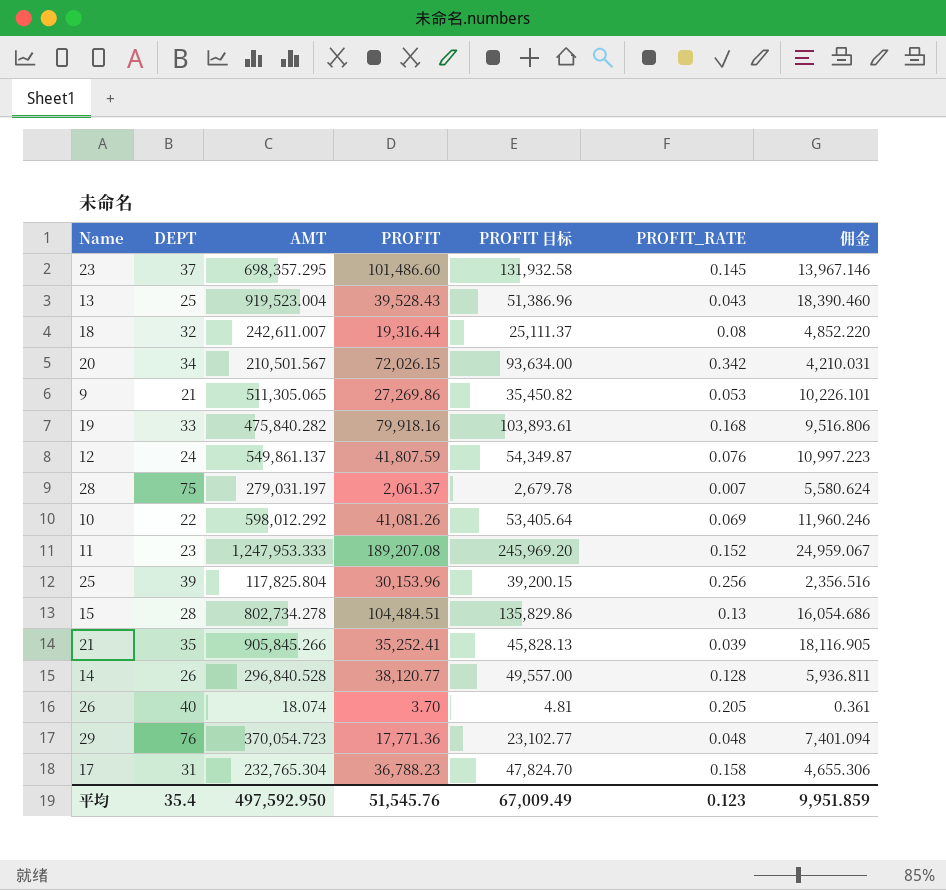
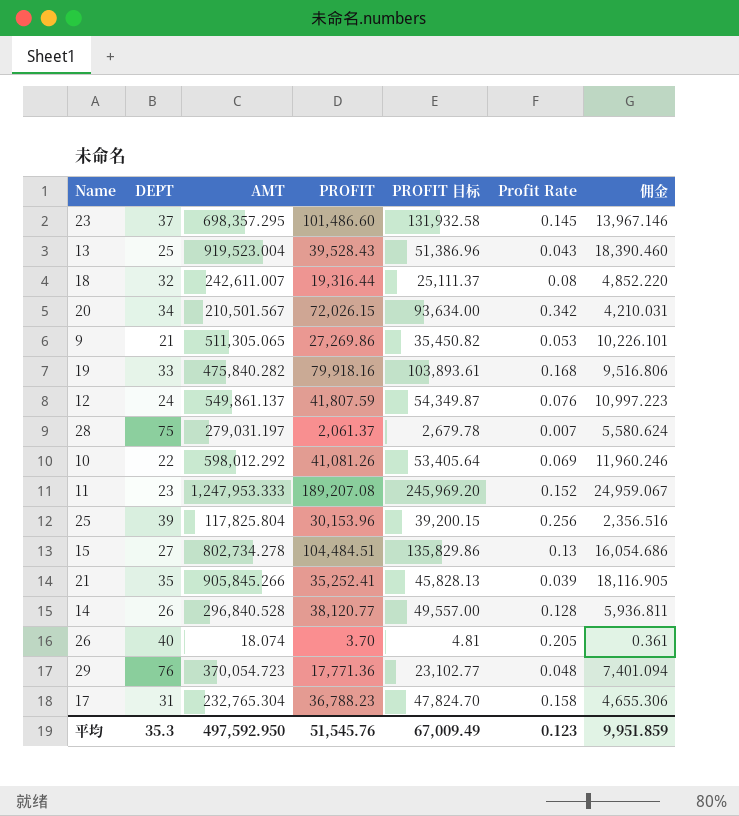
column name: PROFIT_RATE -> Profit Rate
15 | DEPT: 28 -> 27
平均 | DEPT: 35.4 -> 35.3

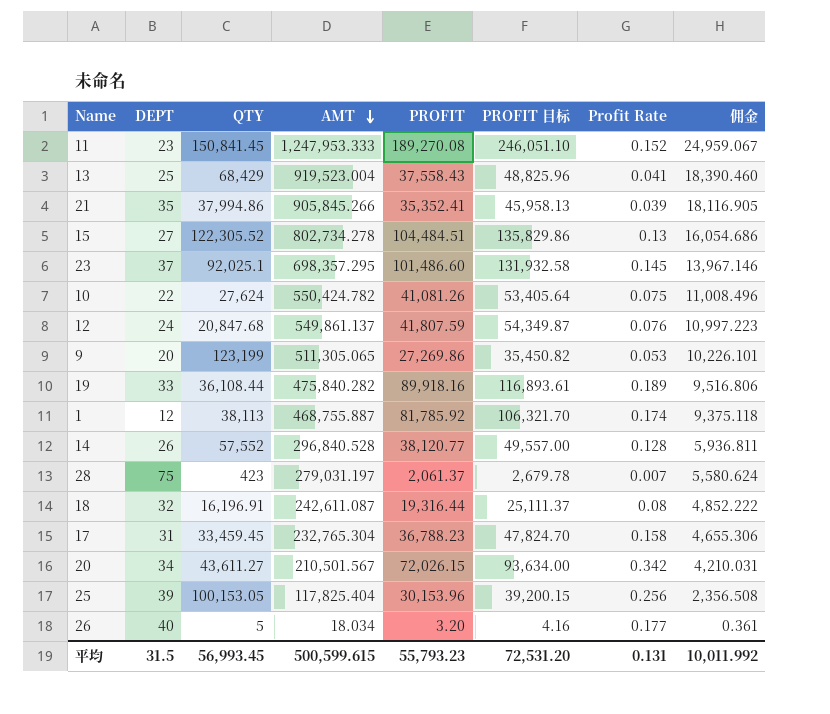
row order: none -> AMT descending
column QTY | position: none -> 3
row 29: 76 | 370,054.723 | 17,771.36 | 23,102.77 | 0.048 | 7,401.094 -> none
11 | PROFIT: 189,207.08 -> 189,270.08
11 | PROFIT 目标: 245,969.20 -> 246,051.10
13 | PROFIT: 39,528.43 -> 37,558.43
13 | PROFIT 目标: 51,386.96 -> 48,825.96
13 | Profit Rate: 0.043 -> 0.041
21 | PROFIT: 35,252.41 -> 35,352.41
21 | PROFIT 目标: 45,828.13 -> 45,958.13
10 | AMT: 598,012.292 -> 550,424.782
10 | Profit Rate: 0.069 -> 0.075
10 | 佣金: 11,960.246 -> 11,008.496
9 | DEPT: 21 -> 20
19 | PROFIT: 79,918.16 -> 89,918.16
19 | PROFIT 目标: 103,893.61 -> 116,893.61
19 | Profit Rate: 0.168 -> 0.189
row 1: none -> 12 | 38,113 | 468,755.887 | 81,785.92 | 106,321.70 | 0.174 | 9,375.118
18 | AMT: 242,611.007 -> 242,611.087
18 | 佣金: 4,852.220 -> 4,852.222
25 | AMT: 117,825.804 -> 117,825.404
25 | 佣金: 2,356.516 -> 2,356.508
26 | AMT: 18.074 -> 18.034
26 | PROFIT: 3.70 -> 3.20
26 | PROFIT 目标: 4.81 -> 4.16
26 | Profit Rate: 0.205 -> 0.177
平均 | DEPT: 35.3 -> 31.5
平均 | AMT: 497,592.950 -> 500,599.615
平均 | PROFIT: 51,545.76 -> 55,793.23
平均 | PROFIT 目标: 67,009.49 -> 72,531.20
平均 | Profit Rate: 0.123 -> 0.131
平均 | 佣金: 9,951.859 -> 10,011.992

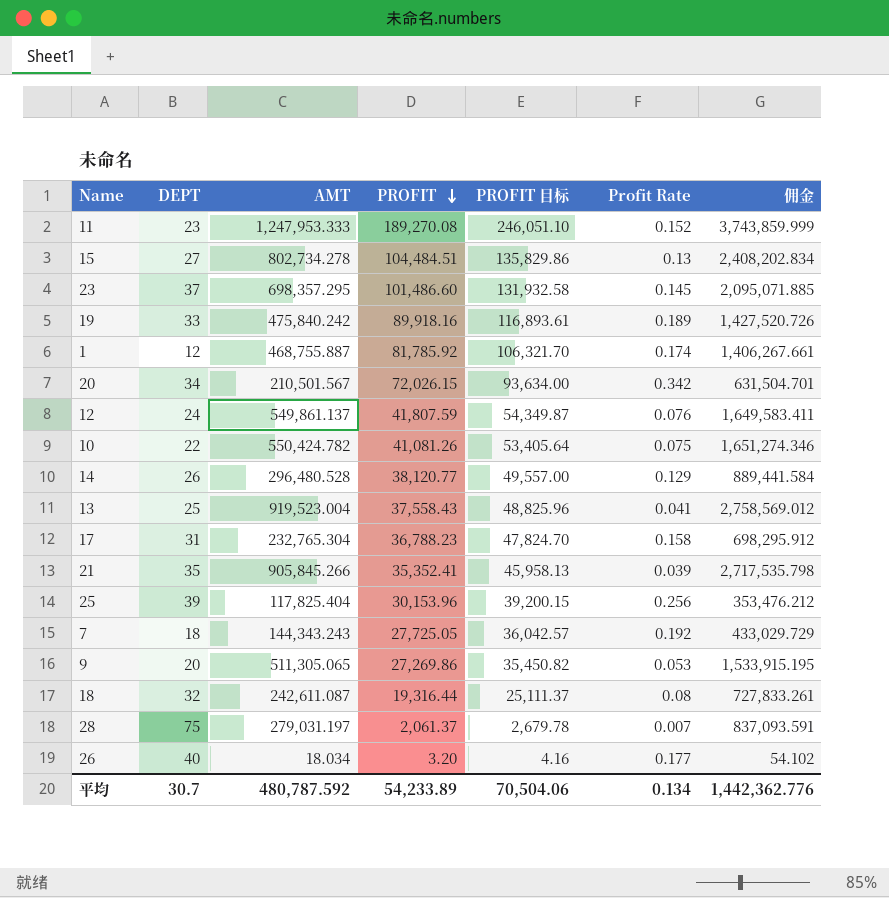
row order: AMT descending -> PROFIT descending
column QTY | position: 3 -> none
column 佣金 | formula: [AMT] * 0.02 -> [AMT] * 3
19 | AMT: 475,840.282 -> 475,840.242
14 | AMT: 296,840.528 -> 296,480.528
14 | Profit Rate: 0.128 -> 0.129
row 7: none -> 18 | 144,343.243 | 27,725.05 | 36,042.57 | 0.192 | 433,029.729
平均 | DEPT: 31.5 -> 30.7
平均 | AMT: 500,599.615 -> 480,787.592
平均 | PROFIT: 55,793.23 -> 54,233.89
平均 | PROFIT 目标: 72,531.20 -> 70,504.06
平均 | Profit Rate: 0.131 -> 0.134
平均 | 佣金: 10,011.992 -> 1,442,362.776

